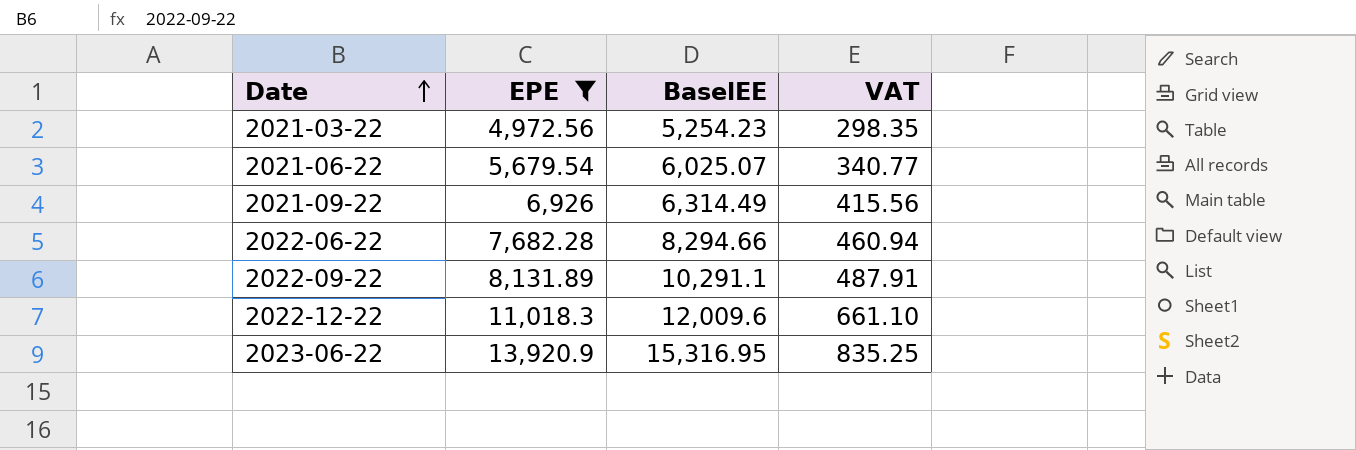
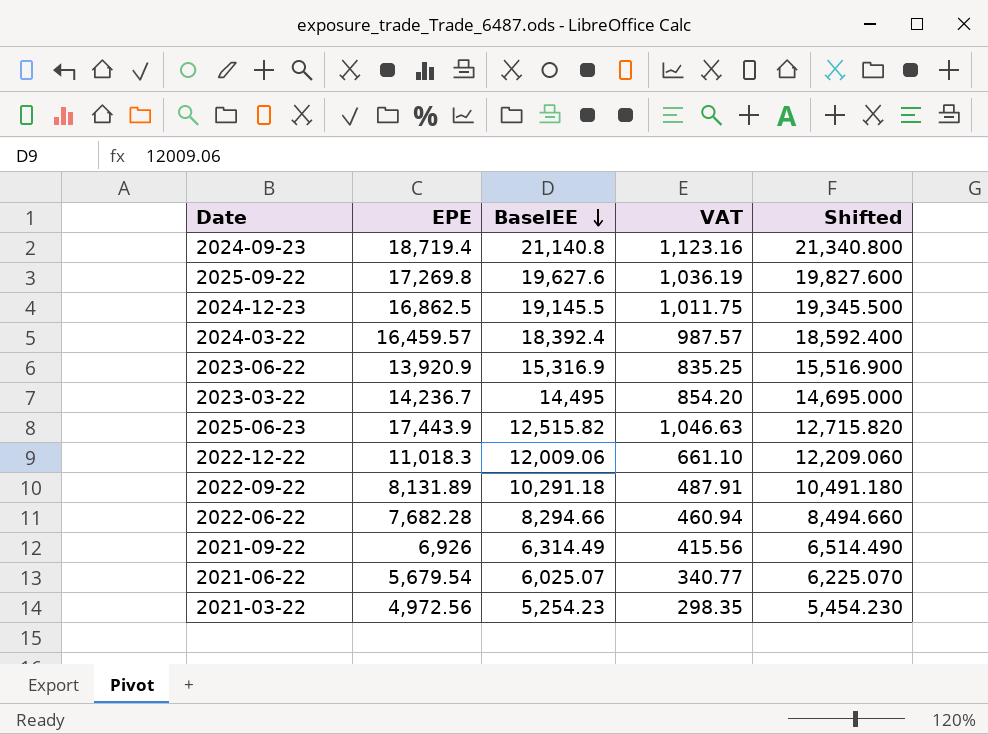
filter: EPE <= 13,920.9 -> none
row order: Date ascending -> BaselEE descending
column Shifted | formula: none -> [BaselEE] + 200
2023-06-22 | BaselEE: 15,316.95 -> 15,316.9
2022-12-22 | BaselEE: 12,009.6 -> 12,009.06
2022-09-22 | BaselEE: 10,291.1 -> 10,291.18

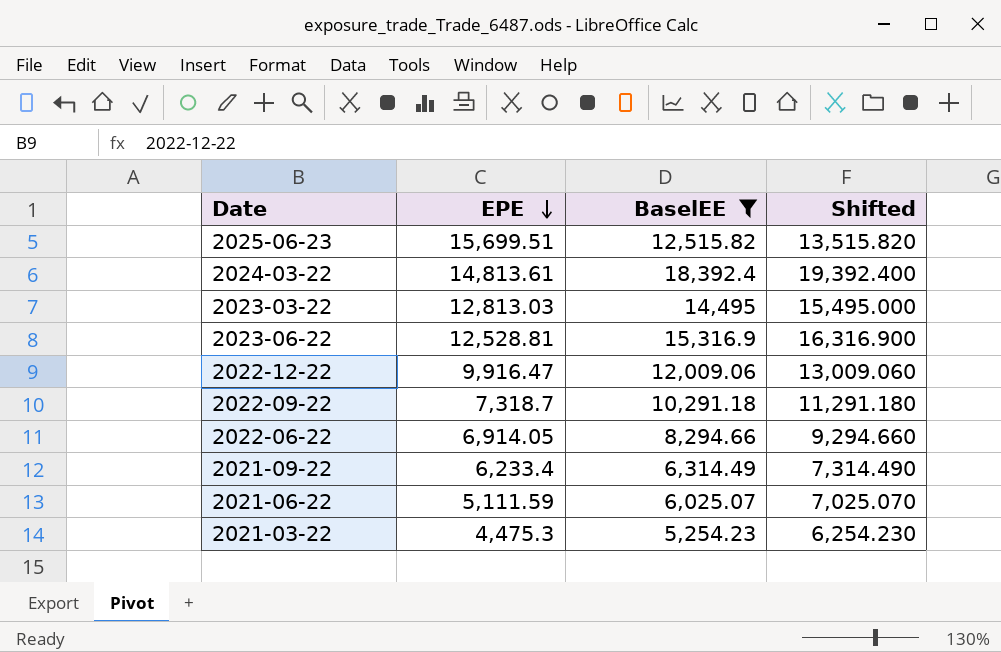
filter: none -> BaselEE <= 18,392.4
row order: BaselEE descending -> EPE descending
column VAT | formula: [EPE] * 0.06 -> none
column Shifted | formula: [BaselEE] + 200 -> [BaselEE] + 1000
2025-06-23 | EPE: 17,443.9 -> 15,699.51
2024-03-22 | EPE: 16,459.57 -> 14,813.61
2023-03-22 | EPE: 14,236.7 -> 12,813.03
2023-06-22 | EPE: 13,920.9 -> 12,528.81
2022-12-22 | EPE: 11,018.3 -> 9,916.47
2022-09-22 | EPE: 8,131.89 -> 7,318.7
2022-06-22 | EPE: 7,682.28 -> 6,914.05
2021-09-22 | EPE: 6,926 -> 6,233.4
2021-06-22 | EPE: 5,679.54 -> 5,111.59
2021-03-22 | EPE: 4,972.56 -> 4,475.3

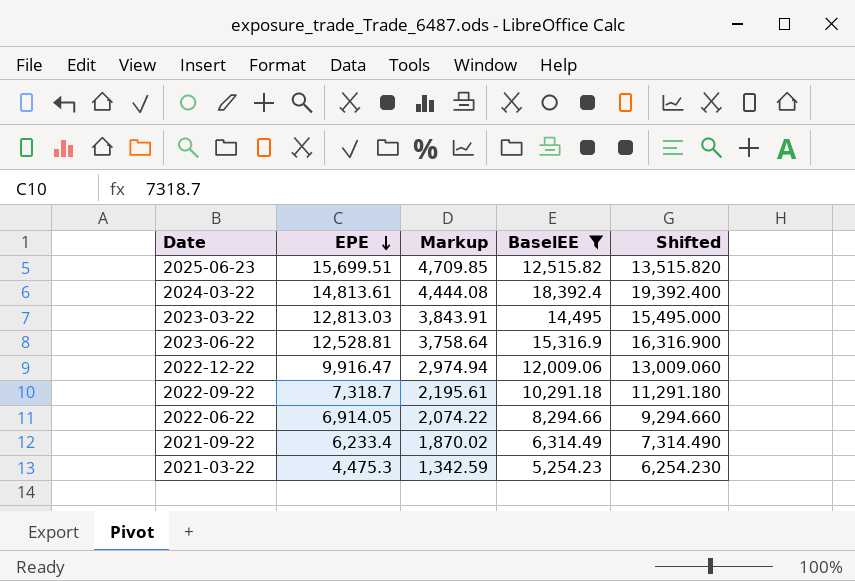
column Markup | formula: none -> [EPE] * 0.3
row 2021-06-22: 5,111.59 | 6,025.07 | 7,025.070 -> none

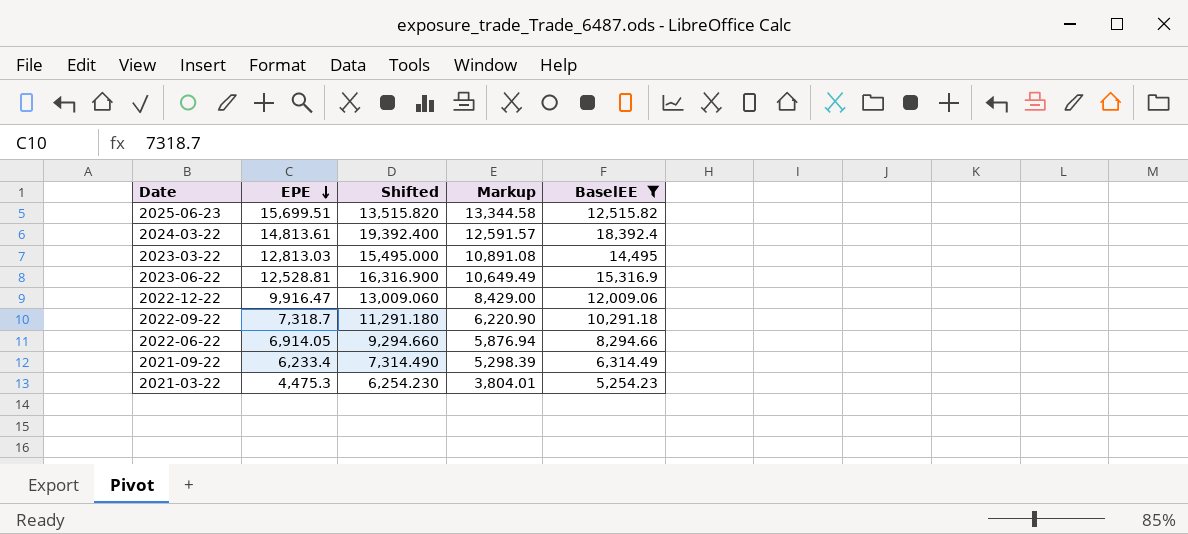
column Shifted | position: 5 -> 3
column Markup | formula: [EPE] * 0.3 -> [EPE] * 0.85

